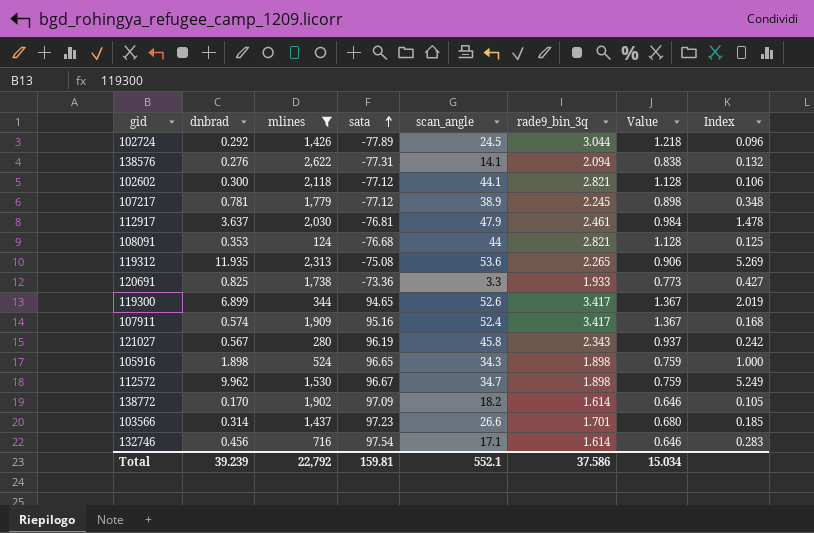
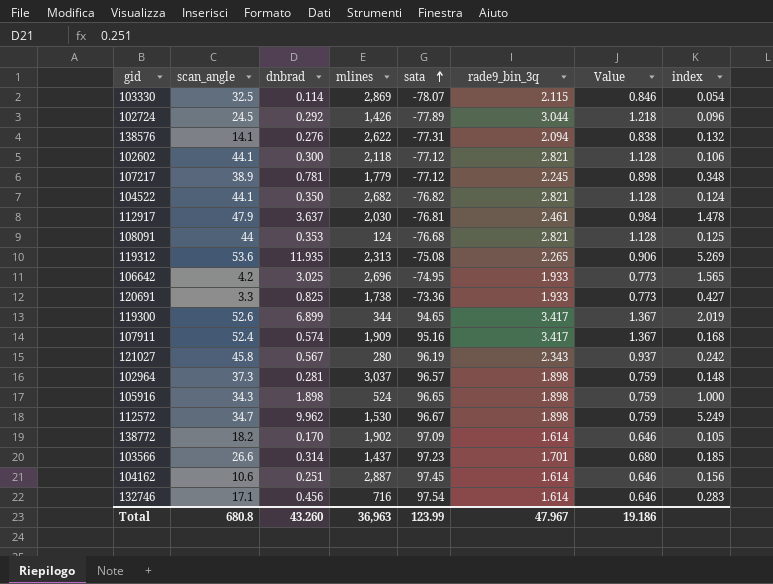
filter: mlines <= 2,622 -> none
column scan_angle | position: 5 -> 2
column name: Index -> index
Total | scan_angle: 552.1 -> 680.8
Total | dnbrad: 39.239 -> 43.260
Total | mlines: 22,792 -> 36,963
Total | sata: 159.81 -> 123.99
Total | rade9_bin_3q: 37.586 -> 47.967
Total | Value: 15.034 -> 19.186

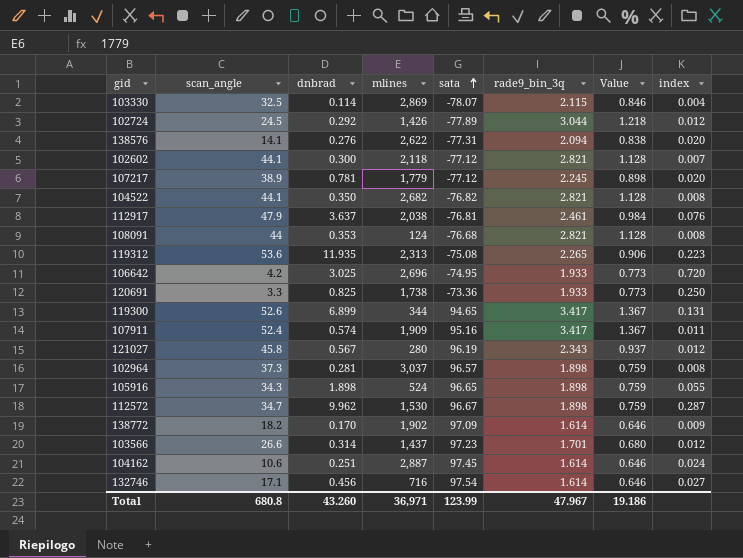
column index | formula: [dnbrad] / [rade9_bin_3q] -> [dnbrad] / [scan_angle]
112917 | mlines: 2,030 -> 2,038
Total | mlines: 36,963 -> 36,971

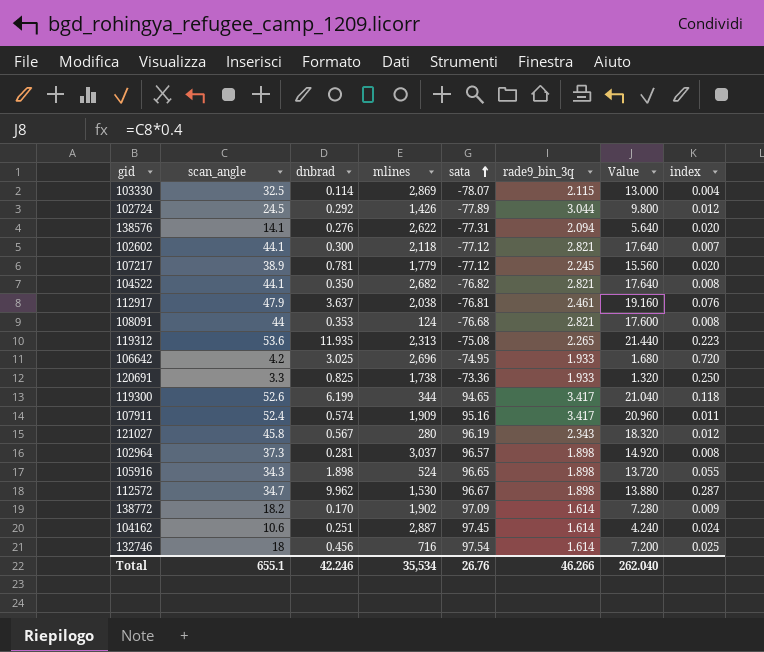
column Value | formula: [rade9_bin_3q] * 0.4 -> [scan_angle] * 0.4
row 103566: 26.6 | 0.314 | 1,437 | 97.23 | 1.701 | 0.680 | 0.012 -> none
119300 | dnbrad: 6.899 -> 6.199
119300 | index: 0.131 -> 0.118
132746 | scan_angle: 17.1 -> 18
132746 | index: 0.027 -> 0.025
Total | scan_angle: 680.8 -> 655.1
Total | dnbrad: 43.260 -> 42.246
Total | mlines: 36,971 -> 35,534
Total | sata: 123.99 -> 26.76
Total | rade9_bin_3q: 47.967 -> 46.266
Total | Value: 19.186 -> 262.040

